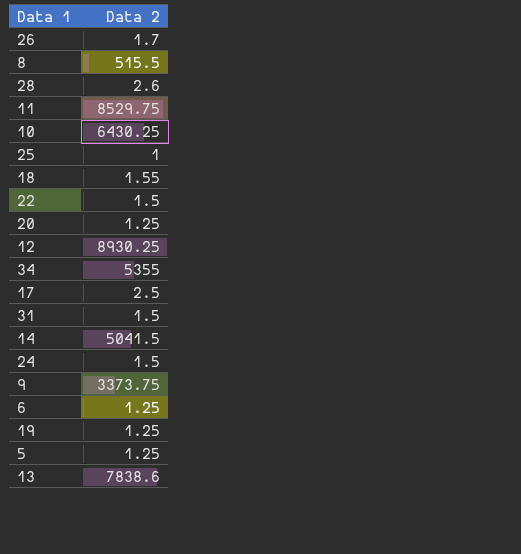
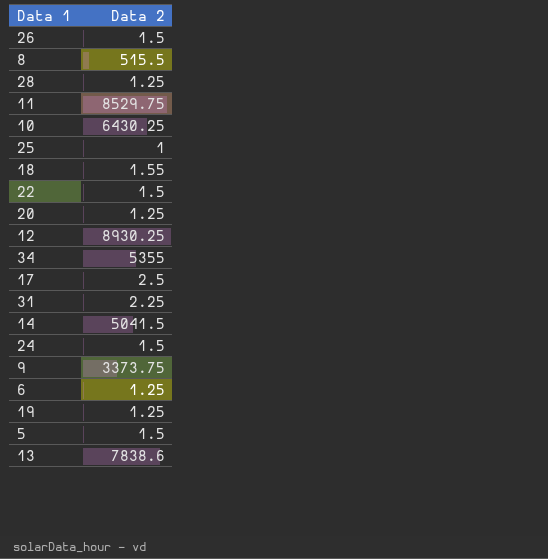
26 | Data 2: 1.7 -> 1.5
28 | Data 2: 2.6 -> 1.25
31 | Data 2: 1.5 -> 2.25
5 | Data 2: 1.25 -> 1.5

